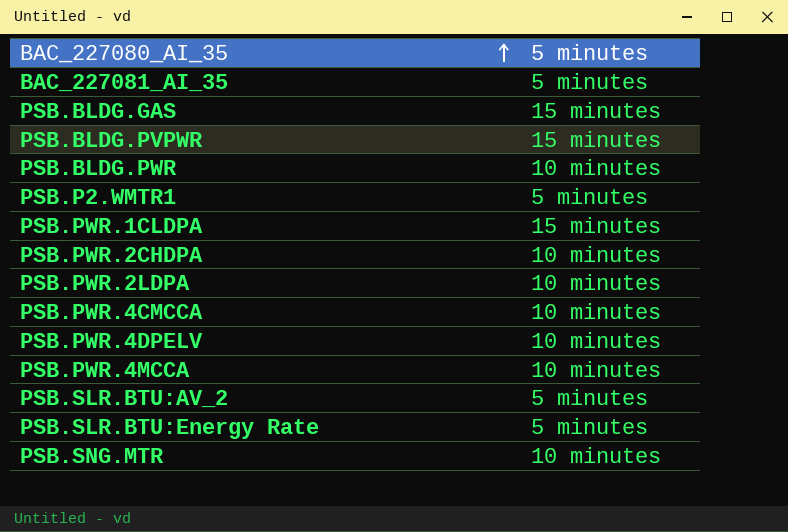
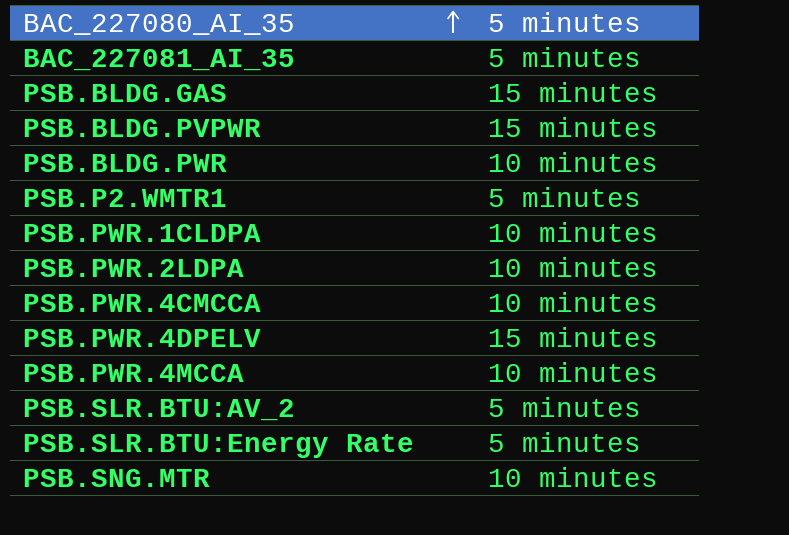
row PSB.PWR.2CHDPA: 10 minutes -> none
PSB.PWR.1CLDPA | 5 minutes: 15 minutes -> 10 minutes
PSB.PWR.4DPELV | 5 minutes: 10 minutes -> 15 minutes

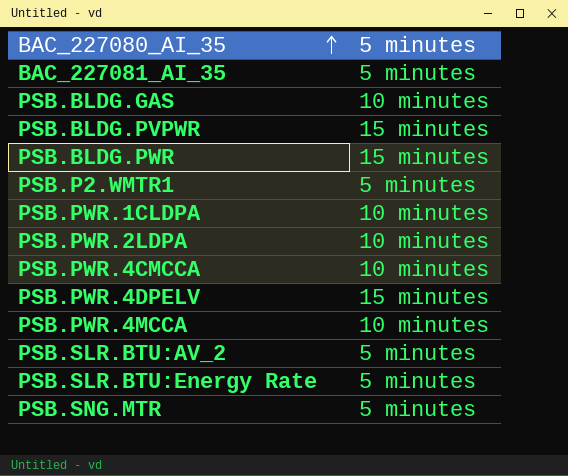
PSB.BLDG.GAS | 5 minutes: 15 minutes -> 10 minutes
PSB.BLDG.PWR | 5 minutes: 10 minutes -> 15 minutes
PSB.SNG.MTR | 5 minutes: 10 minutes -> 5 minutes

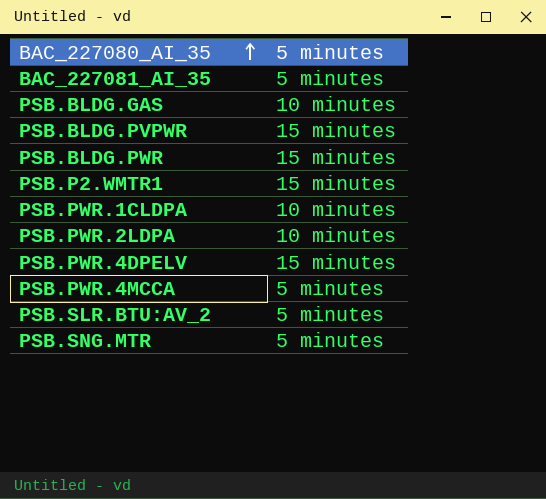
row PSB.PWR.4CMCCA: 10 minutes -> none
row PSB.SLR.BTU:Energy Rate: 5 minutes -> none
PSB.P2.WMTR1 | 5 minutes: 5 minutes -> 15 minutes
PSB.PWR.4MCCA | 5 minutes: 10 minutes -> 5 minutes

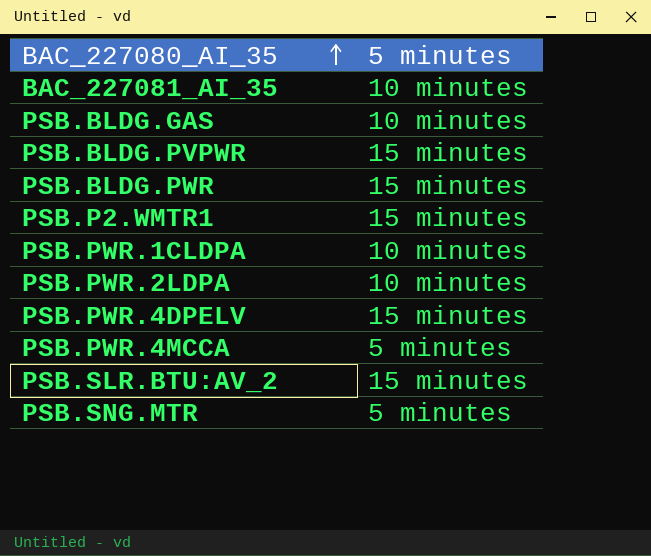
BAC_227081_AI_35 | 5 minutes: 5 minutes -> 10 minutes
PSB.SLR.BTU:AV_2 | 5 minutes: 5 minutes -> 15 minutes

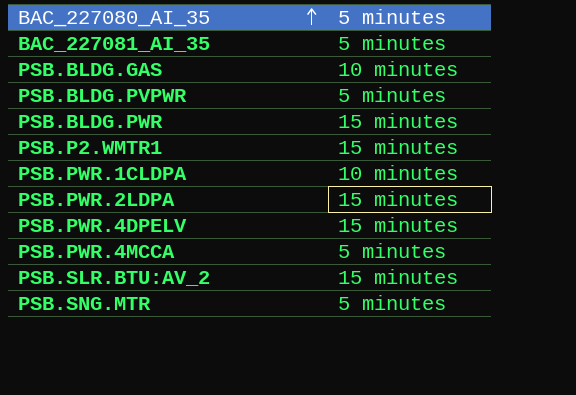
BAC_227081_AI_35 | 5 minutes: 10 minutes -> 5 minutes
PSB.BLDG.PVPWR | 5 minutes: 15 minutes -> 5 minutes
PSB.PWR.2LDPA | 5 minutes: 10 minutes -> 15 minutes

